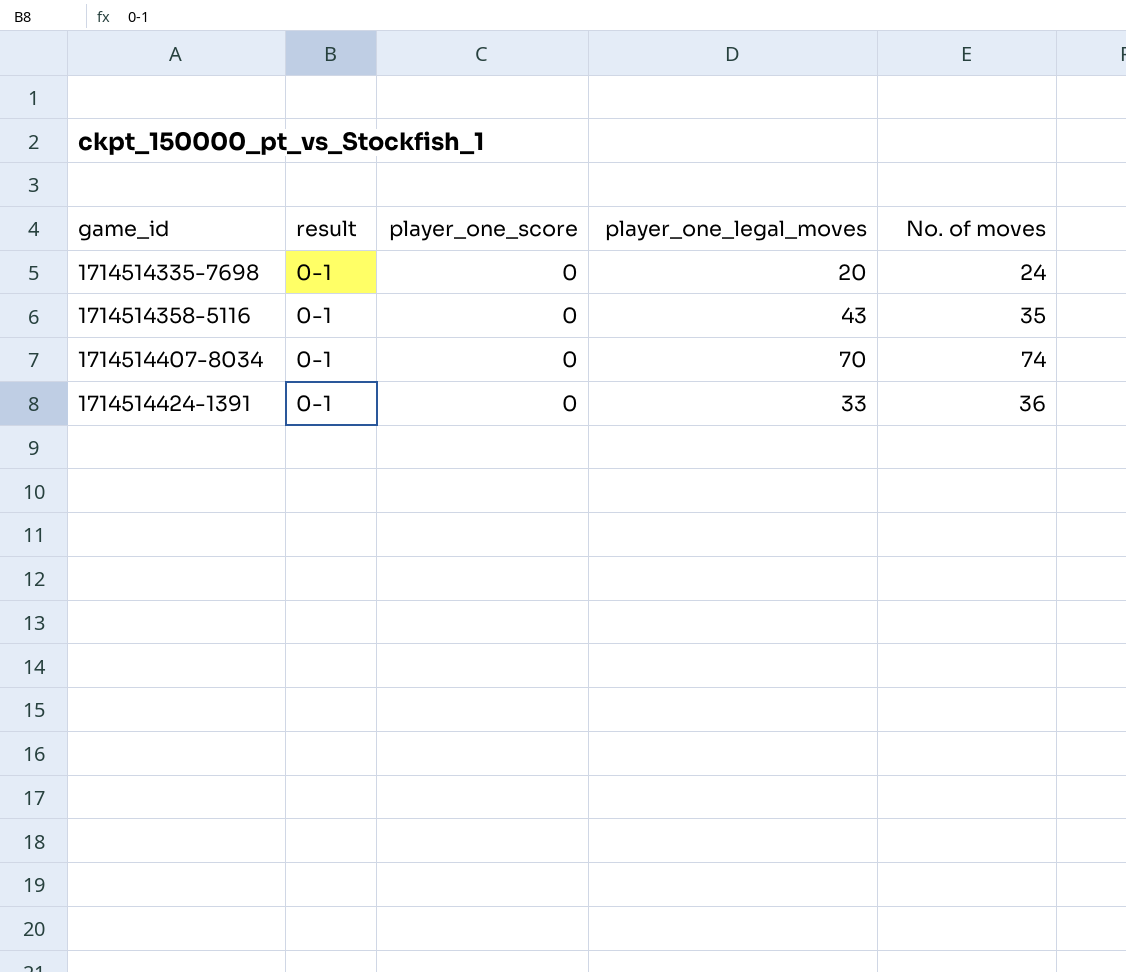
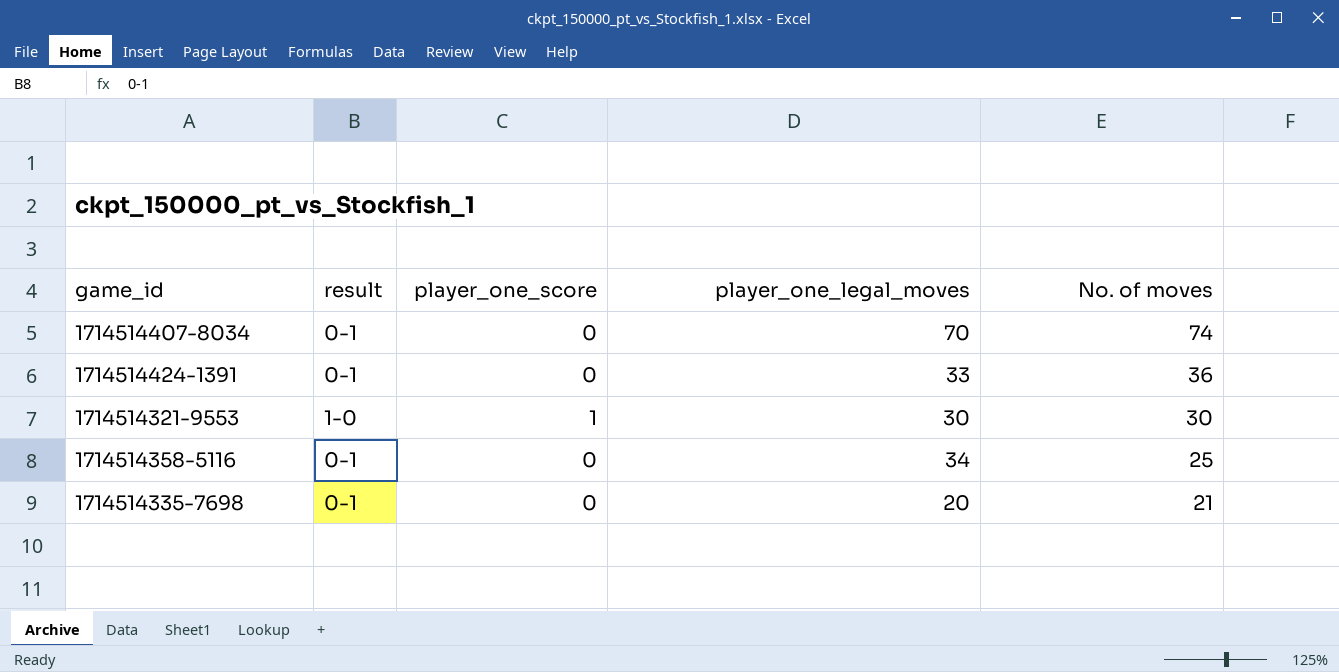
row order: game_id ascending -> No. of moves descending
row 1714514321-9553: none -> 1-0 | 1 | 30 | 30
1714514358-5116 | player_one_legal_moves: 43 -> 34
1714514358-5116 | No. of moves: 35 -> 25
1714514335-7698 | No. of moves: 24 -> 21

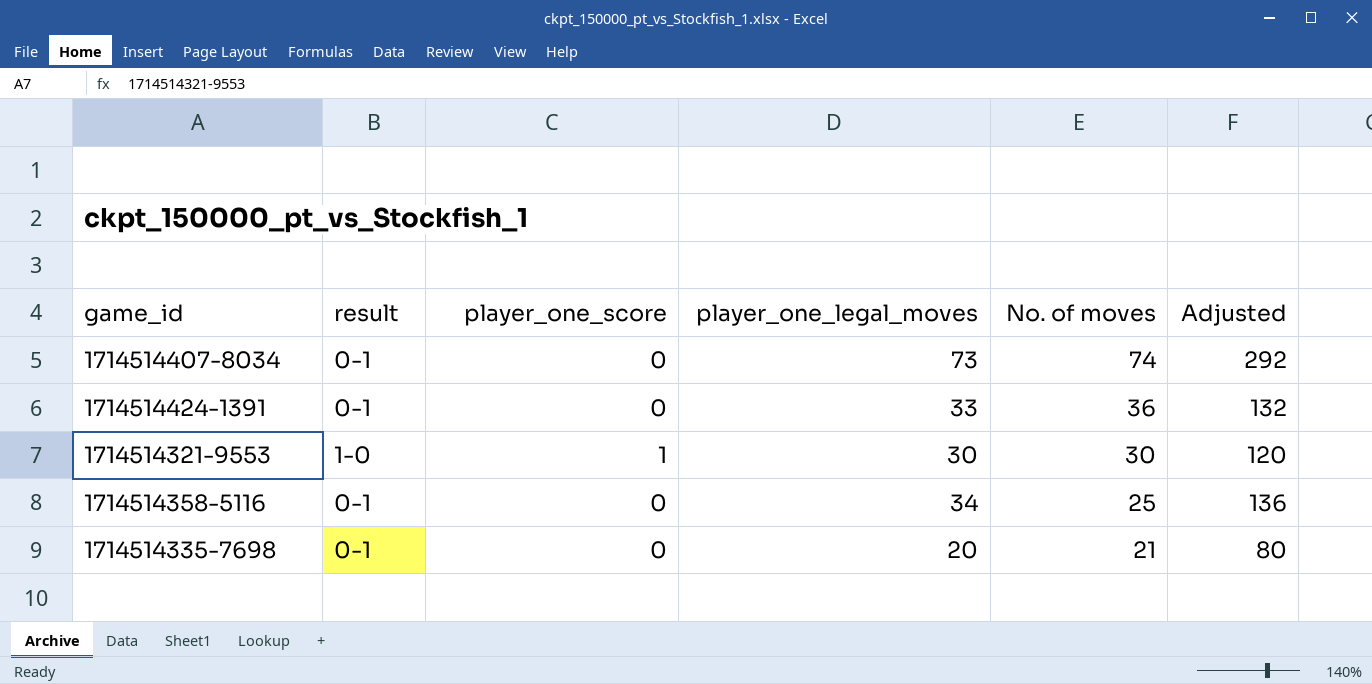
column Adjusted | formula: none -> [player_one_legal_moves] * 4
1714514407-8034 | player_one_legal_moves: 70 -> 73

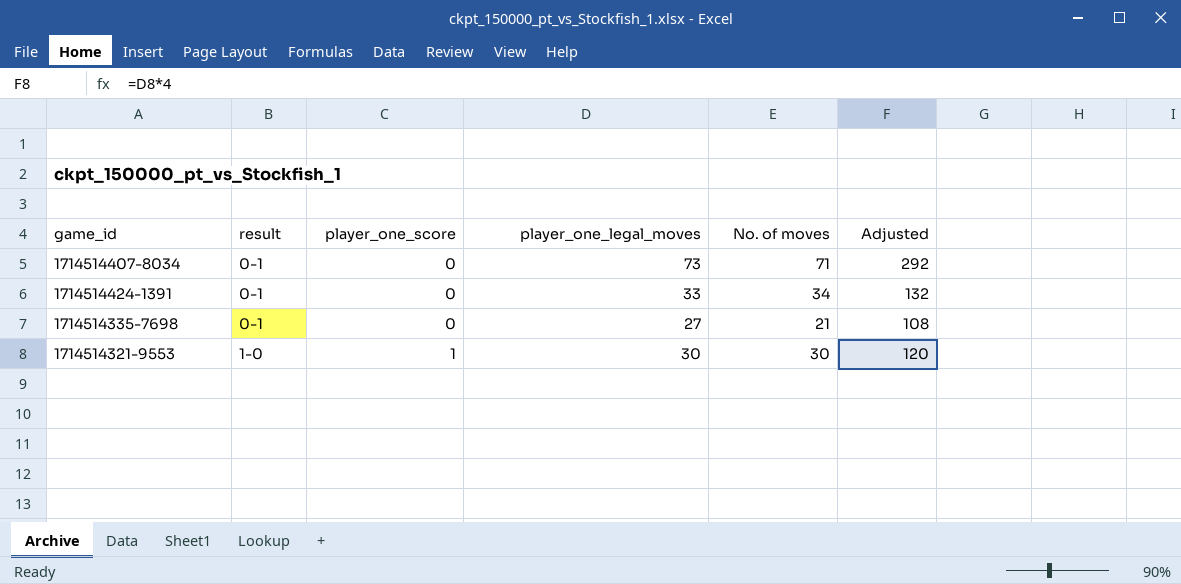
row order: No. of moves descending -> result ascending
row 1714514358-5116: 0-1 | 0 | 34 | 25 | 136 -> none
1714514407-8034 | No. of moves: 74 -> 71
1714514424-1391 | No. of moves: 36 -> 34
1714514335-7698 | player_one_legal_moves: 20 -> 27
1714514335-7698 | Adjusted: 80 -> 108

